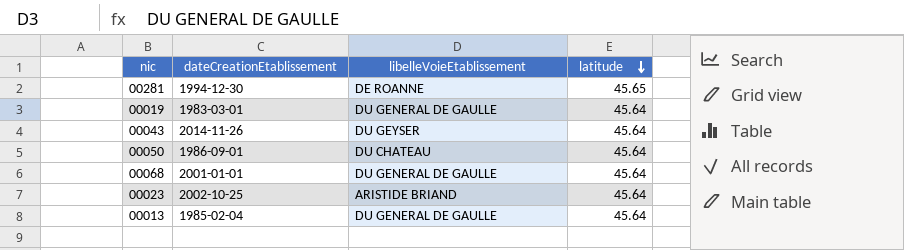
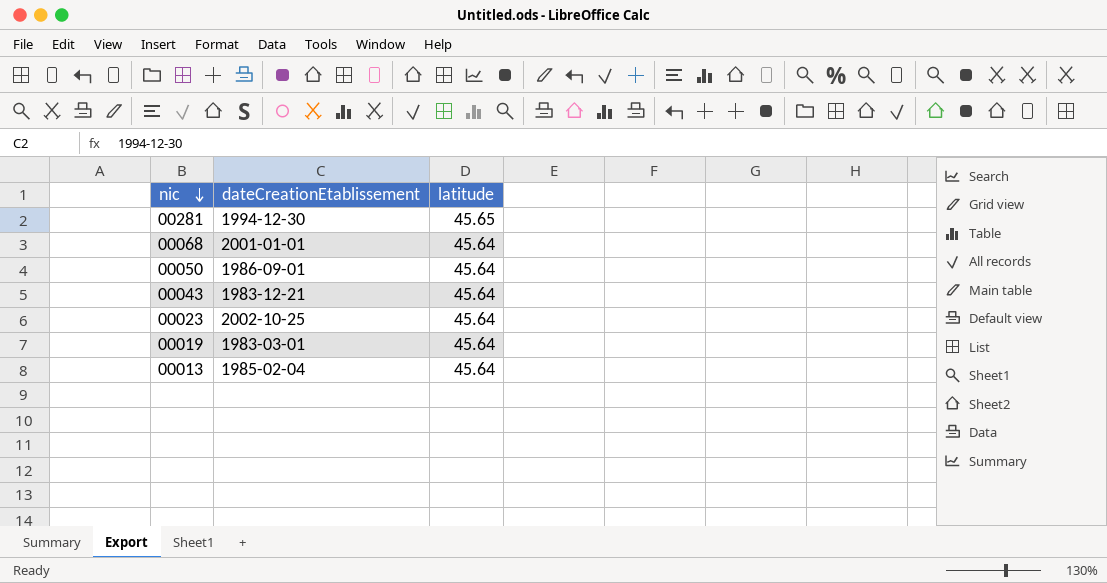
row order: latitude descending -> nic descending
column libelleVoieEtablissement | position: 3 -> none
00043 | dateCreationEtablissement: 2014-11-26 -> 1983-12-21

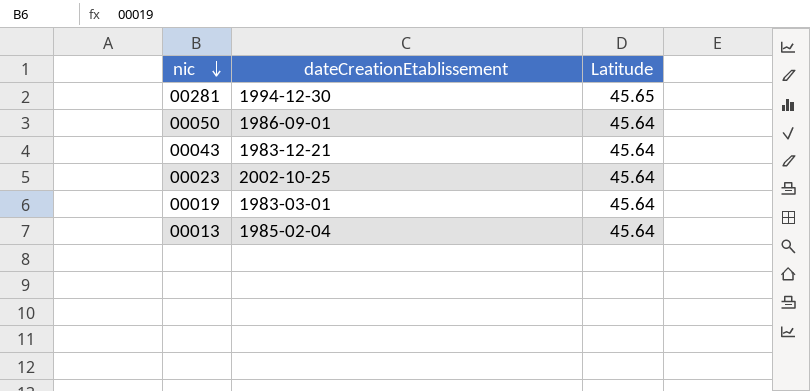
column name: latitude -> Latitude
row 00068: 2001-01-01 | 45.64 -> none

